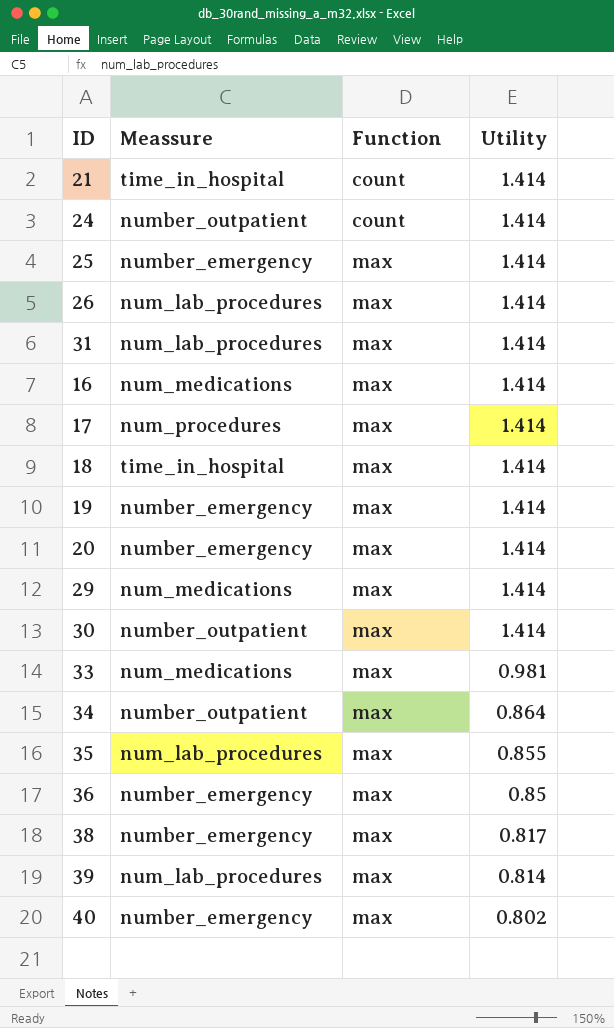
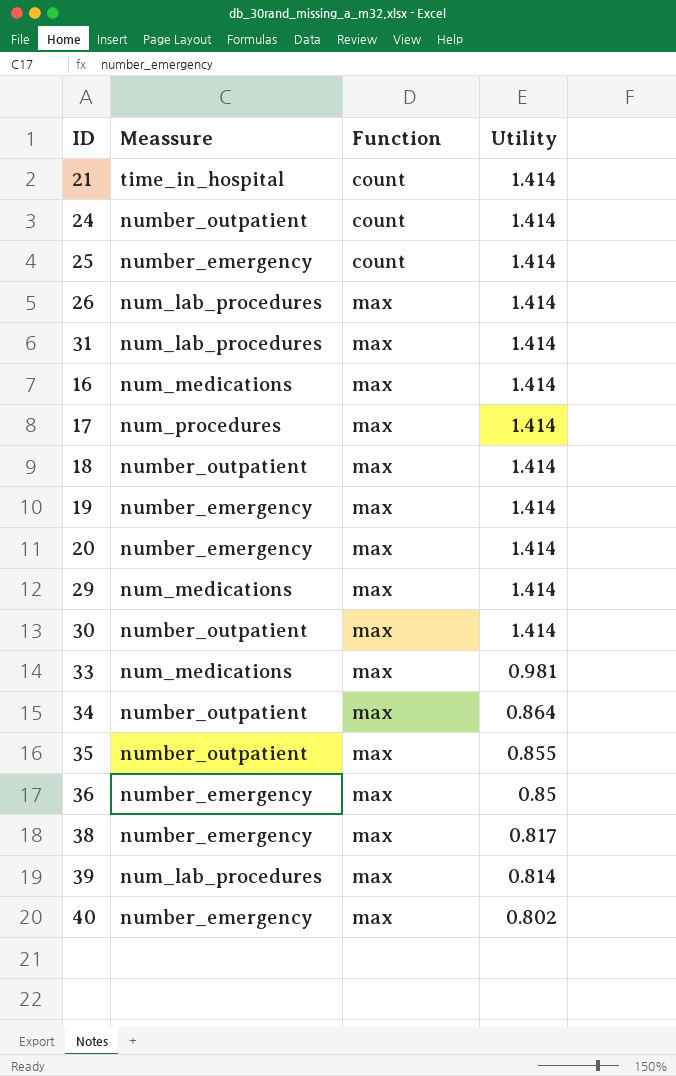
25 | Function: max -> count
18 | Meassure: time_in_hospital -> number_outpatient
35 | Meassure: num_lab_procedures -> number_outpatient

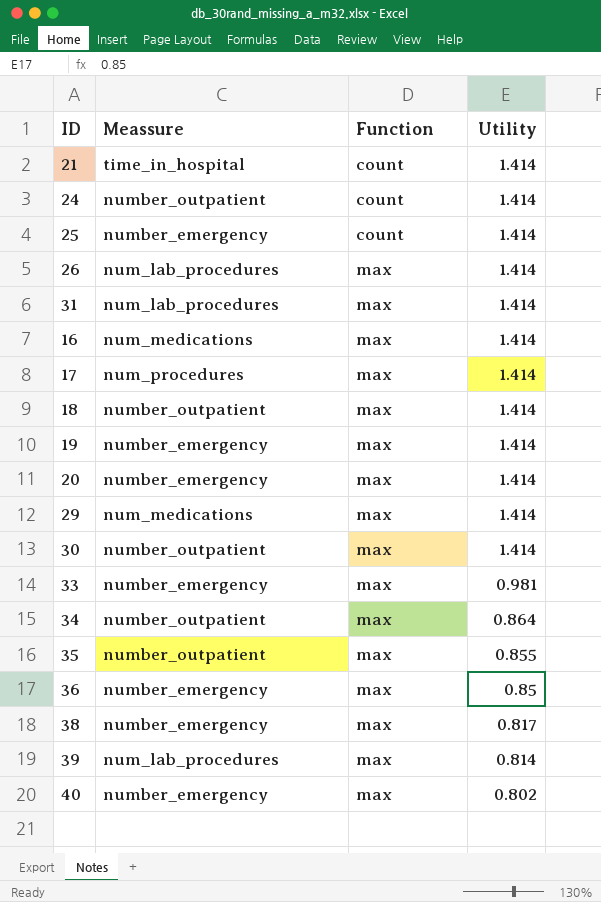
33 | Meassure: num_medications -> number_emergency

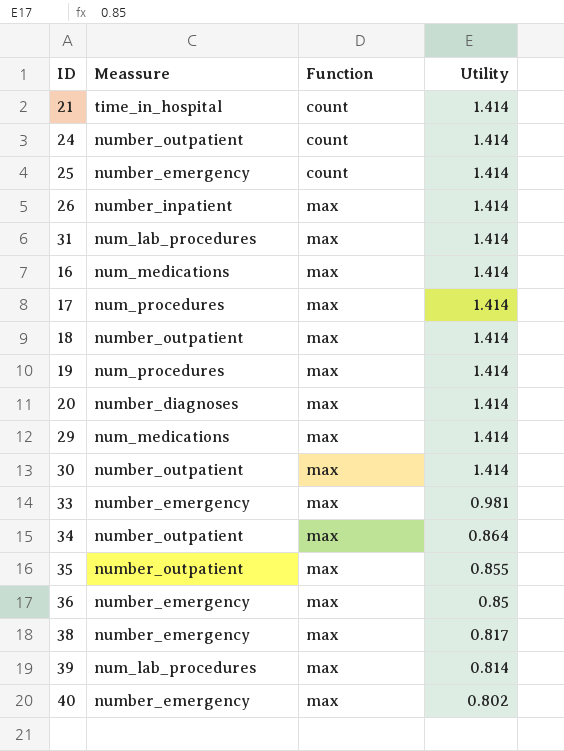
26 | Meassure: num_lab_procedures -> number_inpatient
19 | Meassure: number_emergency -> num_procedures
20 | Meassure: number_emergency -> number_diagnoses

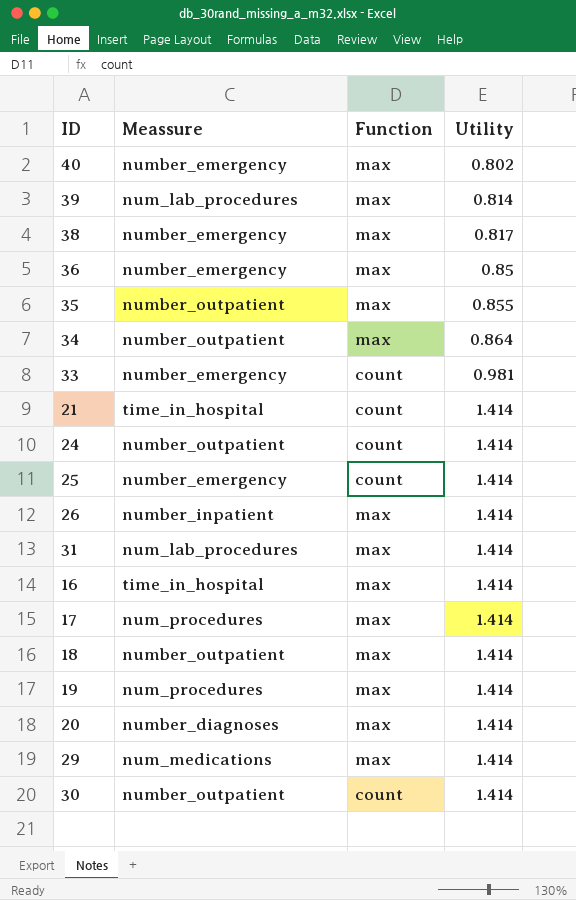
row order: Function ascending -> Utility ascending
33 | Function: max -> count
16 | Meassure: num_medications -> time_in_hospital
30 | Function: max -> count

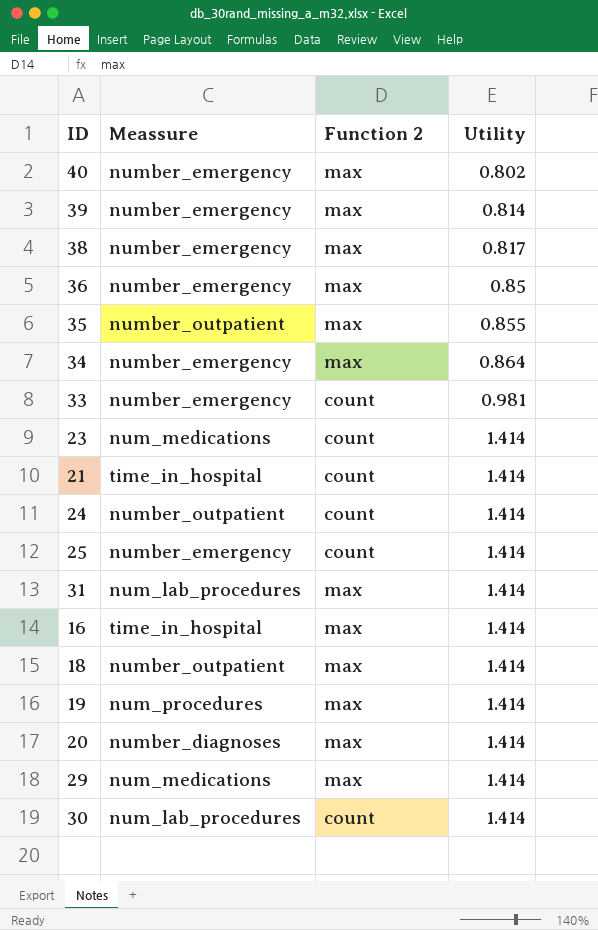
column name: Function -> Function 2
row 26: number_inpatient | max | 1.414 -> none
row 17: num_procedures | max | 1.414 -> none
39 | Meassure: num_lab_procedures -> number_emergency
34 | Meassure: number_outpatient -> number_emergency
row 23: none -> num_medications | count | 1.414
30 | Meassure: number_outpatient -> num_lab_procedures

